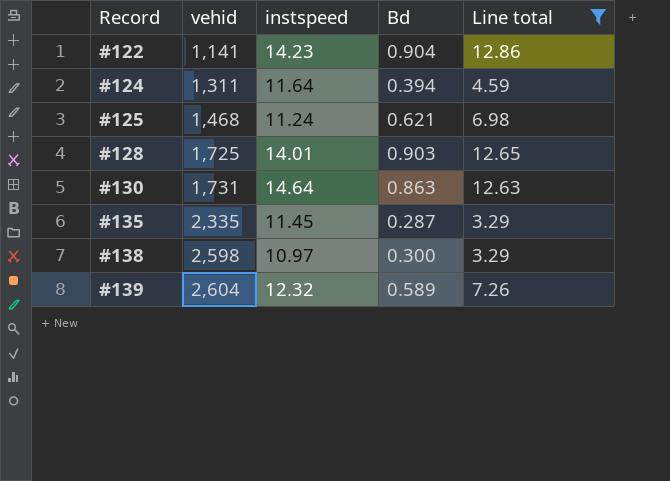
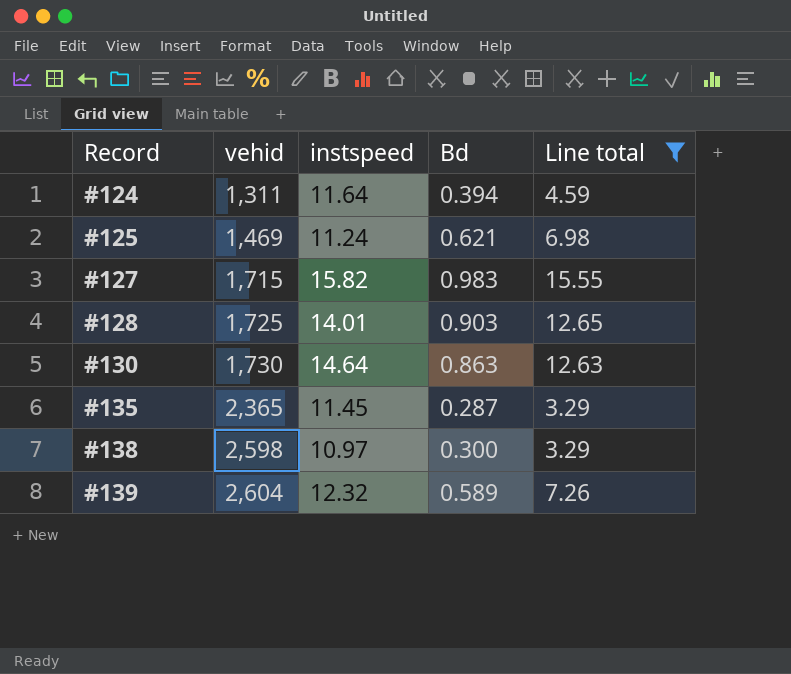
row #122: 1,141 | 14.23 | 0.904 | 12.86 -> none
#125 | vehid: 1,468 -> 1,469
row #127: none -> 1,715 | 15.82 | 0.983 | 15.55
#130 | vehid: 1,731 -> 1,730
#135 | vehid: 2,335 -> 2,365

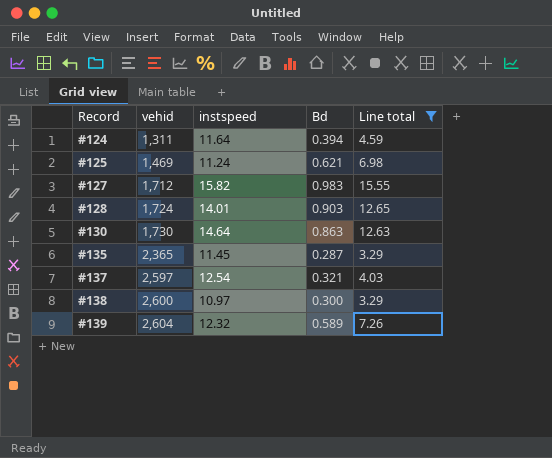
#127 | vehid: 1,715 -> 1,712
#128 | vehid: 1,725 -> 1,724
row #137: none -> 2,597 | 12.54 | 0.321 | 4.03
#138 | vehid: 2,598 -> 2,600

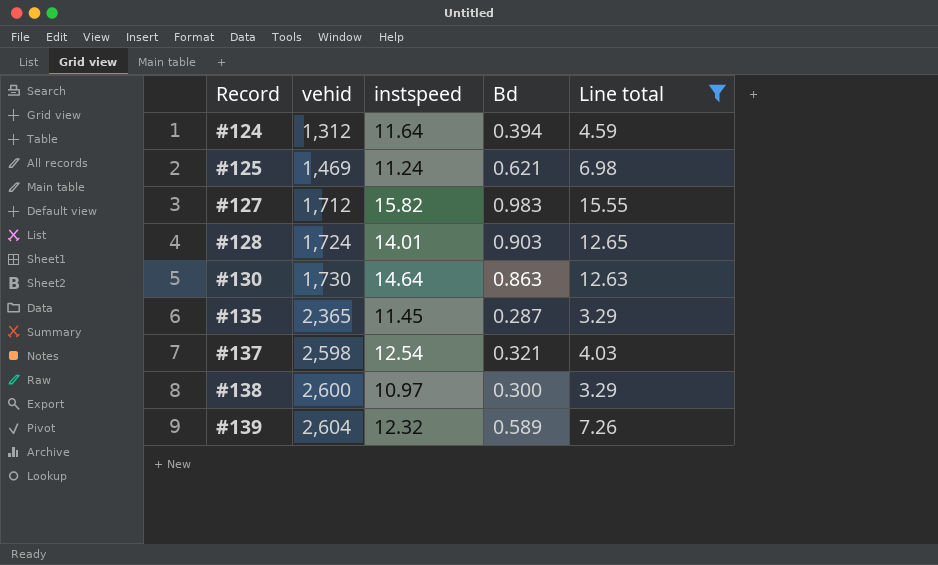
#124 | vehid: 1,311 -> 1,312
#137 | vehid: 2,597 -> 2,598

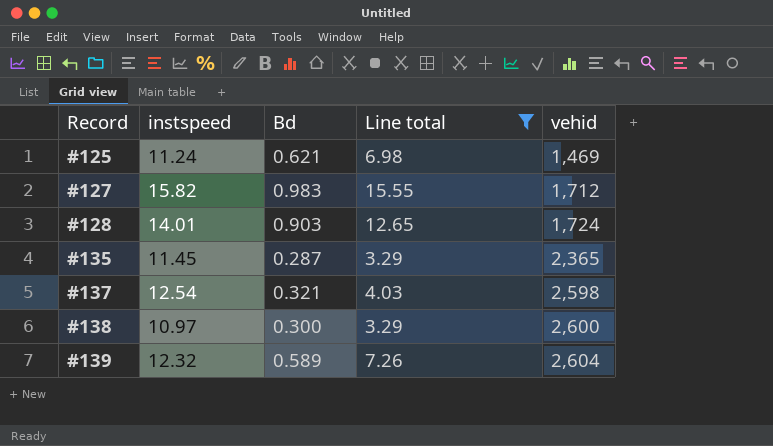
column vehid | position: 2 -> 5
row #124: 1,312 | 11.64 | 0.394 | 4.59 -> none
row #130: 1,730 | 14.64 | 0.863 | 12.63 -> none

